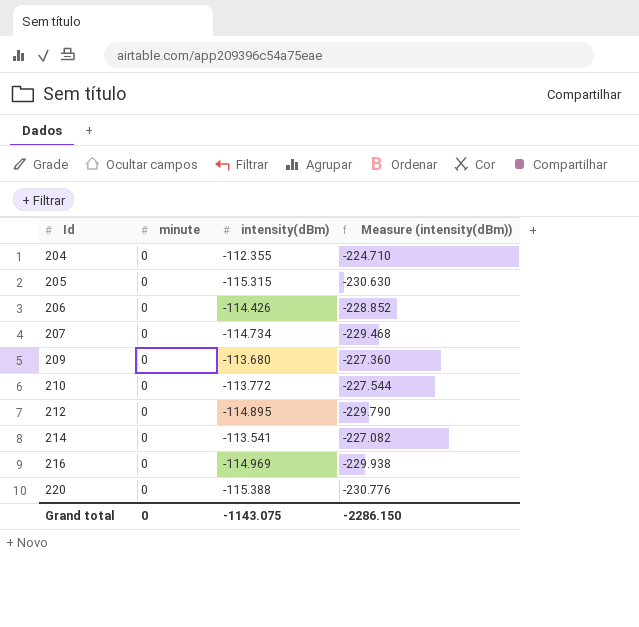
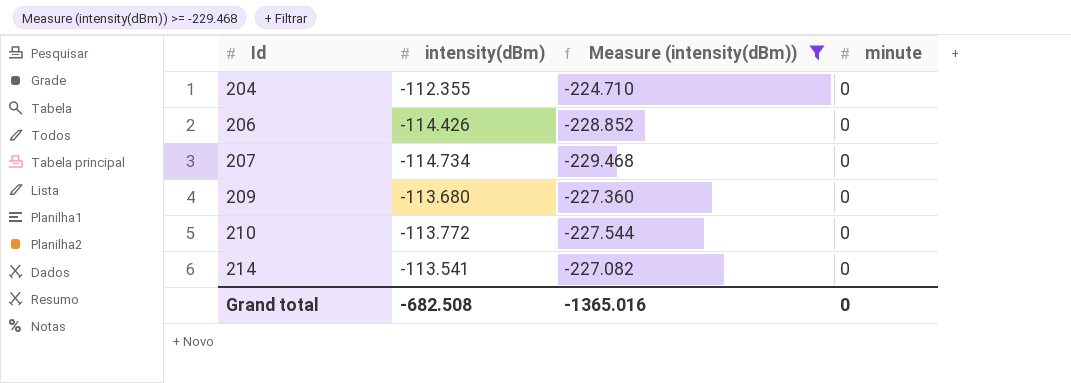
filter: none -> Measure (intensity(dBm)) >= -229.468
column minute | position: 2 -> 4
Grand total | intensity(dBm): -1143.075 -> -682.508
Grand total | Measure (intensity(dBm)): -2286.150 -> -1365.016

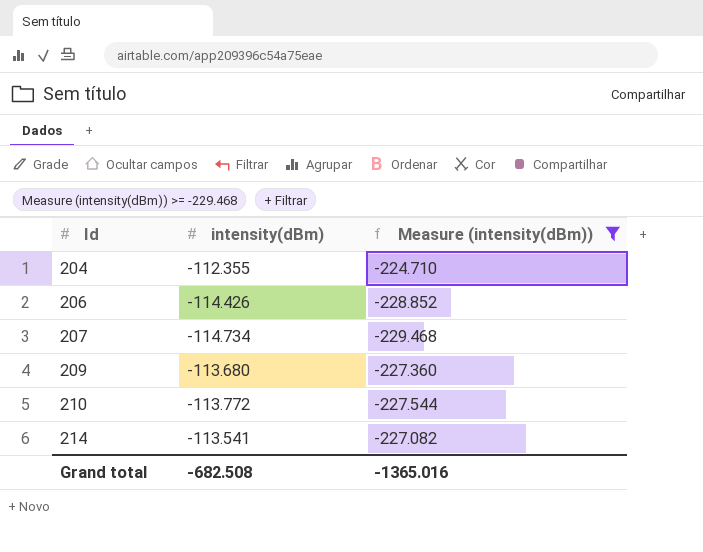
column minute | position: 4 -> none

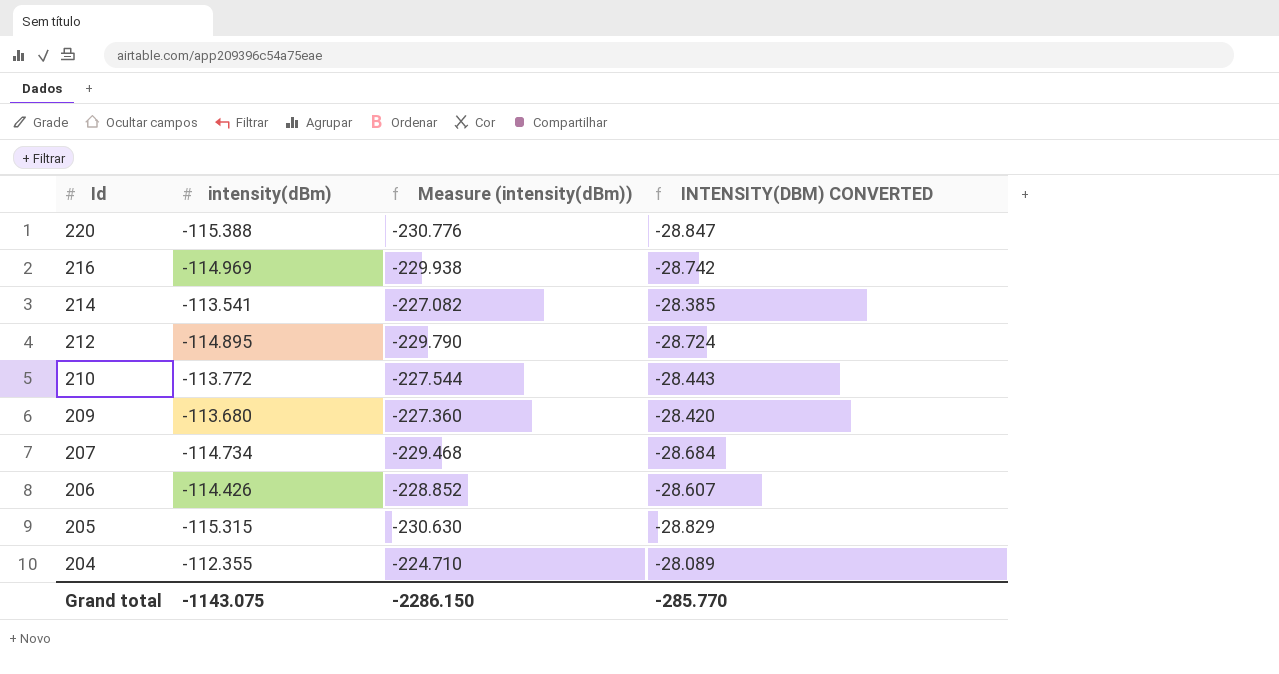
filter: Measure (intensity(dBm)) >= -229.468 -> none
row order: Id ascending -> Id descending
column INTENSITY(DBM) CONVERTED | formula: none -> [intensity(dBm)] * 0.25
Grand total | intensity(dBm): -682.508 -> -1143.075
Grand total | Measure (intensity(dBm)): -1365.016 -> -2286.150

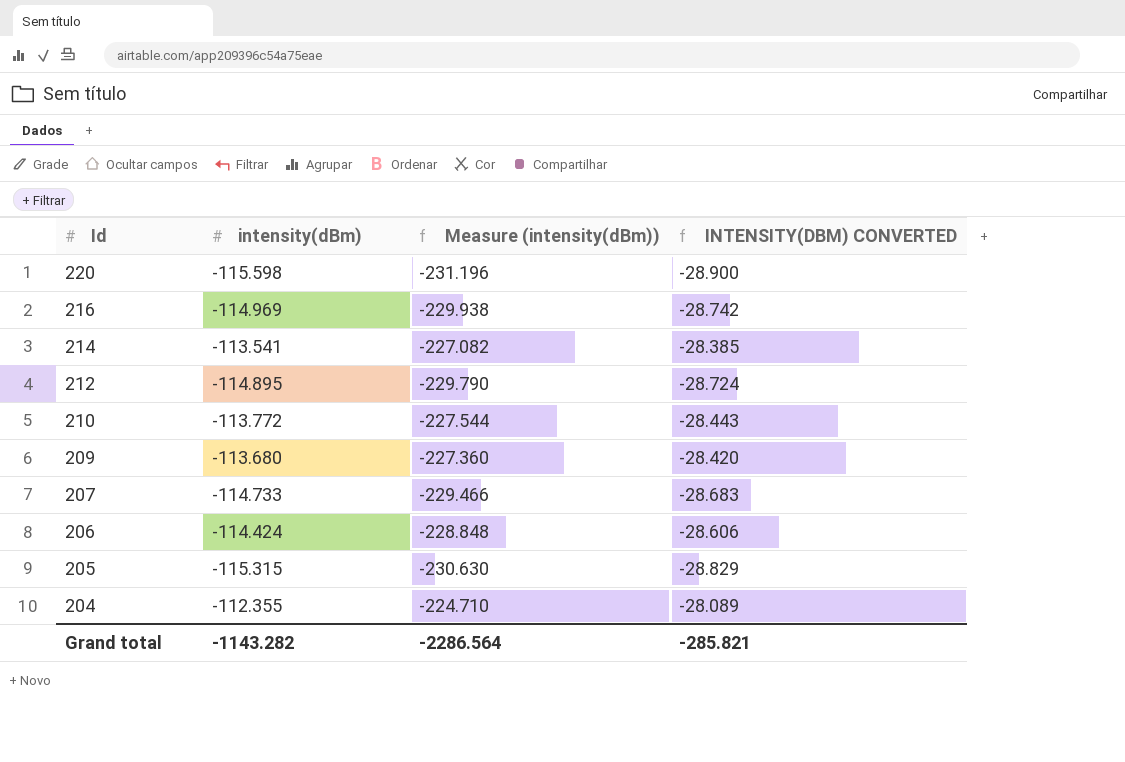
220 | intensity(dBm): -115.388 -> -115.598
220 | Measure (intensity(dBm)): -230.776 -> -231.196
220 | INTENSITY(DBM) CONVERTED: -28.847 -> -28.900
207 | intensity(dBm): -114.734 -> -114.733
207 | Measure (intensity(dBm)): -229.468 -> -229.466
207 | INTENSITY(DBM) CONVERTED: -28.684 -> -28.683
206 | intensity(dBm): -114.426 -> -114.424
206 | Measure (intensity(dBm)): -228.852 -> -228.848
206 | INTENSITY(DBM) CONVERTED: -28.607 -> -28.606
Grand total | intensity(dBm): -1143.075 -> -1143.282
Grand total | Measure (intensity(dBm)): -2286.150 -> -2286.564
Grand total | INTENSITY(DBM) CONVERTED: -285.770 -> -285.821

